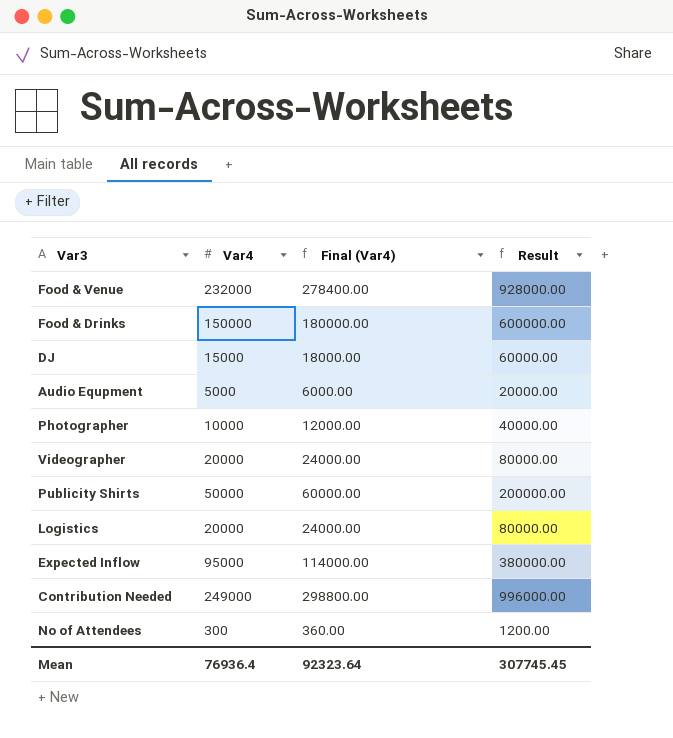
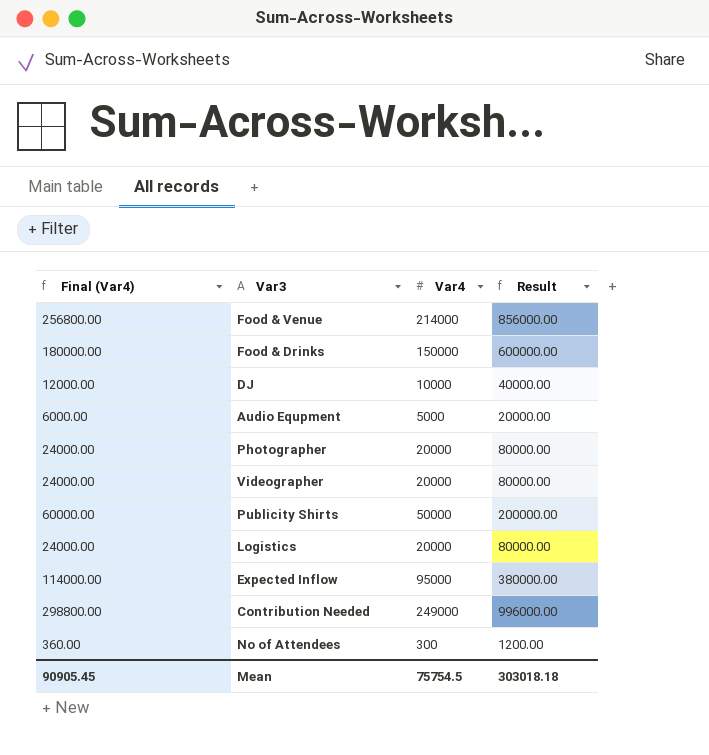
column Final (Var4) | position: 3 -> 1
Food & Venue | Final (Var4): 278400.00 -> 256800.00
Food & Venue | Var4: 232000 -> 214000
Food & Venue | Result: 928000.00 -> 856000.00
DJ | Final (Var4): 18000.00 -> 12000.00
DJ | Var4: 15000 -> 10000
DJ | Result: 60000.00 -> 40000.00
Photographer | Final (Var4): 12000.00 -> 24000.00
Photographer | Var4: 10000 -> 20000
Photographer | Result: 40000.00 -> 80000.00
Mean | Final (Var4): 92323.64 -> 90905.45
Mean | Var4: 76936.4 -> 75754.5
Mean | Result: 307745.45 -> 303018.18

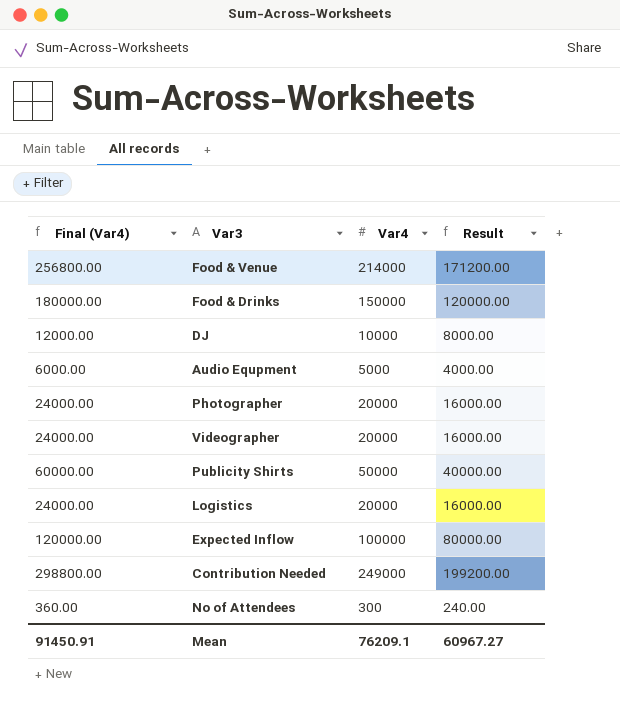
column Result | formula: [Var4] * 4 -> [Var4] * 0.8
Expected Inflow | Final (Var4): 114000.00 -> 120000.00
Expected Inflow | Var4: 95000 -> 100000
Mean | Final (Var4): 90905.45 -> 91450.91
Mean | Var4: 75754.5 -> 76209.1
Mean | Result: 303018.18 -> 60967.27

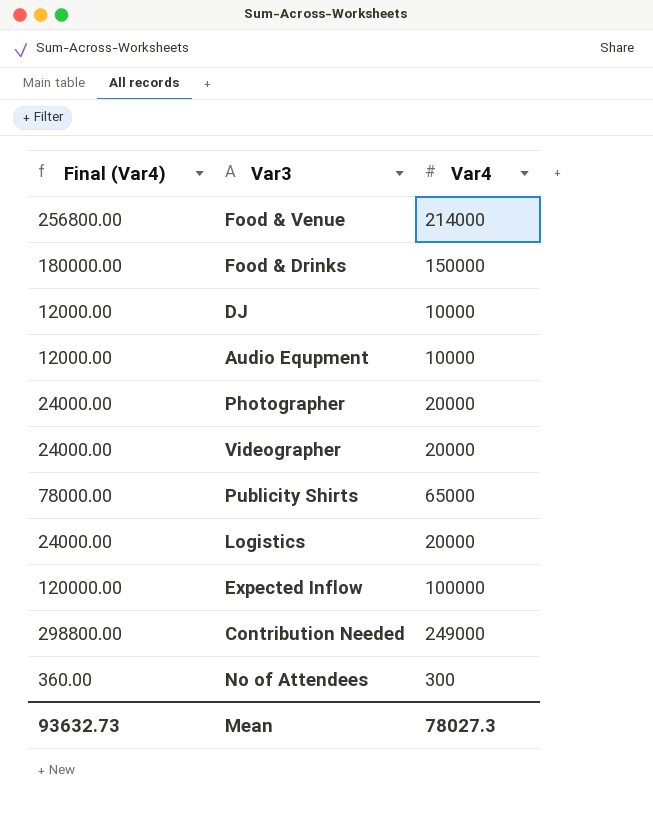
column Result | formula: [Var4] * 0.8 -> none
Audio Equpment | Final (Var4): 6000.00 -> 12000.00
Audio Equpment | Var4: 5000 -> 10000
Publicity Shirts | Final (Var4): 60000.00 -> 78000.00
Publicity Shirts | Var4: 50000 -> 65000
Mean | Final (Var4): 91450.91 -> 93632.73
Mean | Var4: 76209.1 -> 78027.3

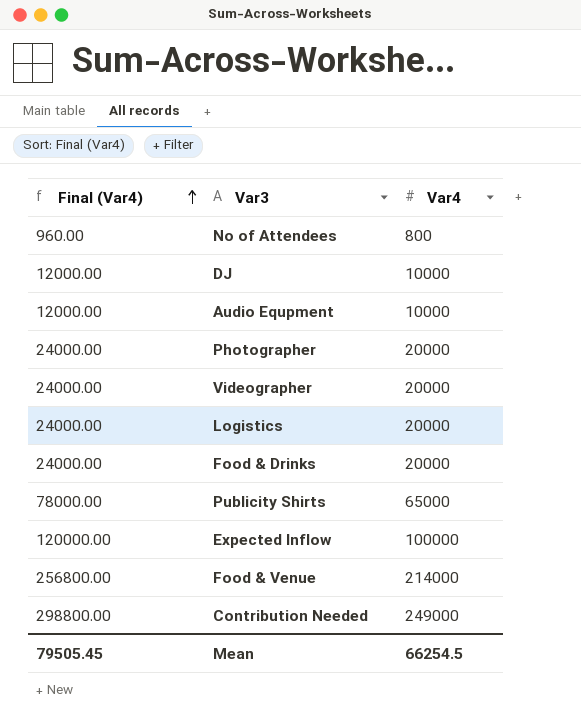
row order: none -> Final (Var4) ascending
No of Attendees | Final (Var4): 360.00 -> 960.00
No of Attendees | Var4: 300 -> 800
Food & Drinks | Final (Var4): 180000.00 -> 24000.00
Food & Drinks | Var4: 150000 -> 20000
Mean | Final (Var4): 93632.73 -> 79505.45
Mean | Var4: 78027.3 -> 66254.5

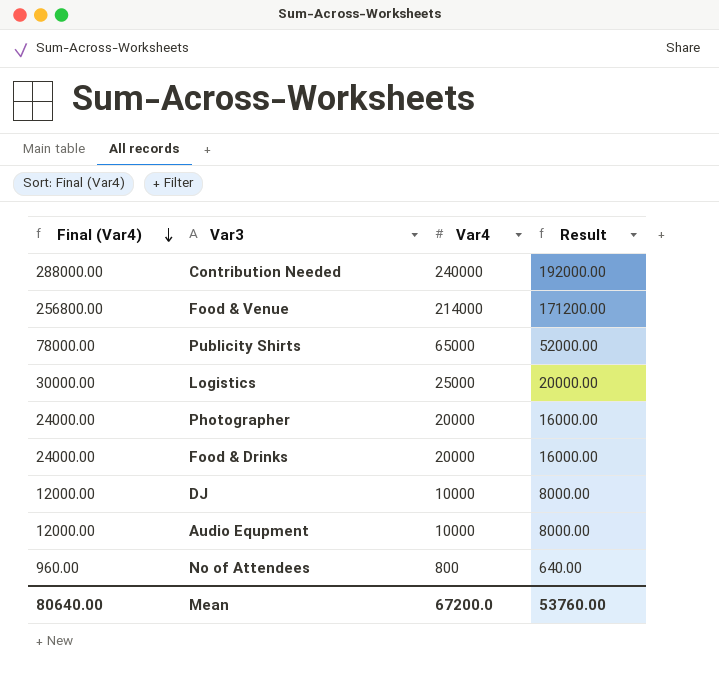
row order: Final (Var4) ascending -> Final (Var4) descending
column Result | formula: none -> [Var4] * 0.8
row Videographer: 24000.00 | 20000 -> none
row Expected Inflow: 120000.00 | 100000 -> none
Contribution Needed | Final (Var4): 298800.00 -> 288000.00
Contribution Needed | Var4: 249000 -> 240000
Logistics | Final (Var4): 24000.00 -> 30000.00
Logistics | Var4: 20000 -> 25000
Mean | Final (Var4): 79505.45 -> 80640.00
Mean | Var4: 66254.5 -> 67200.0

